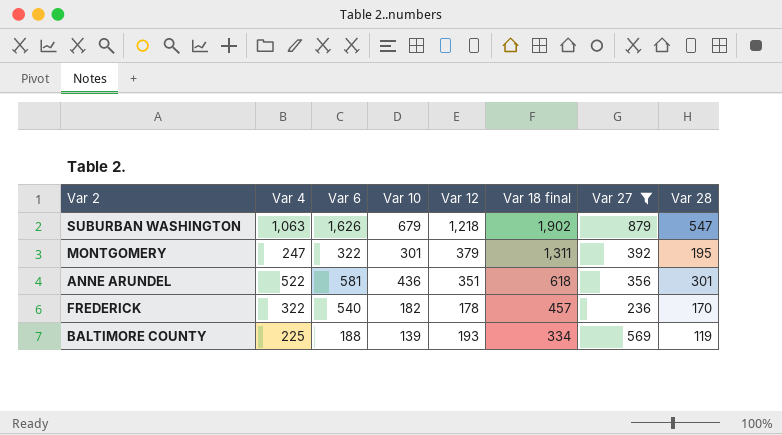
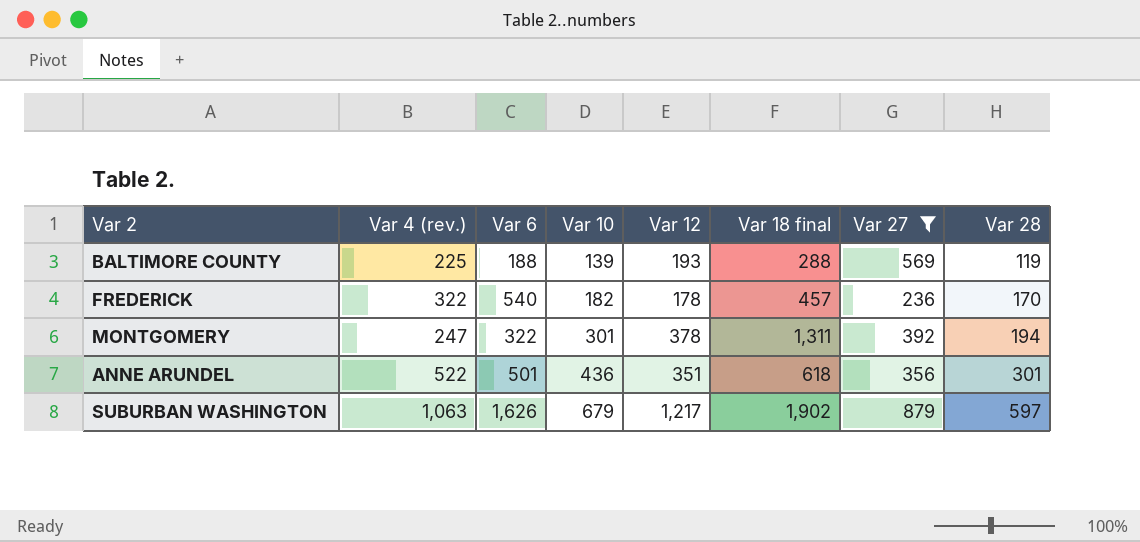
row order: Var 18 final descending -> Var 10 ascending
column name: Var 4 -> Var 4 (rev.)
BALTIMORE COUNTY | Var 18 final: 334 -> 288
MONTGOMERY | Var 12: 379 -> 378
MONTGOMERY | Var 28: 195 -> 194
ANNE ARUNDEL | Var 6: 581 -> 501
SUBURBAN WASHINGTON | Var 12: 1,218 -> 1,217
SUBURBAN WASHINGTON | Var 28: 547 -> 597

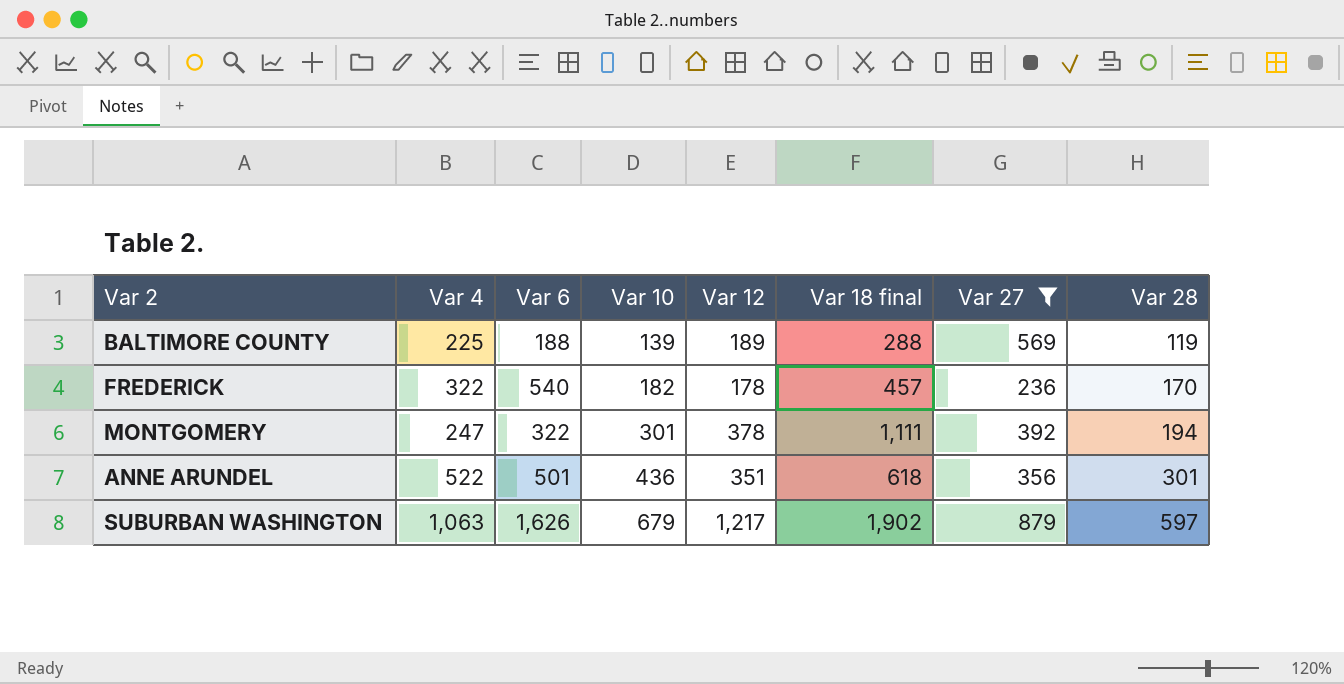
column name: Var 4 (rev.) -> Var 4
BALTIMORE COUNTY | Var 12: 193 -> 189
MONTGOMERY | Var 18 final: 1,311 -> 1,111

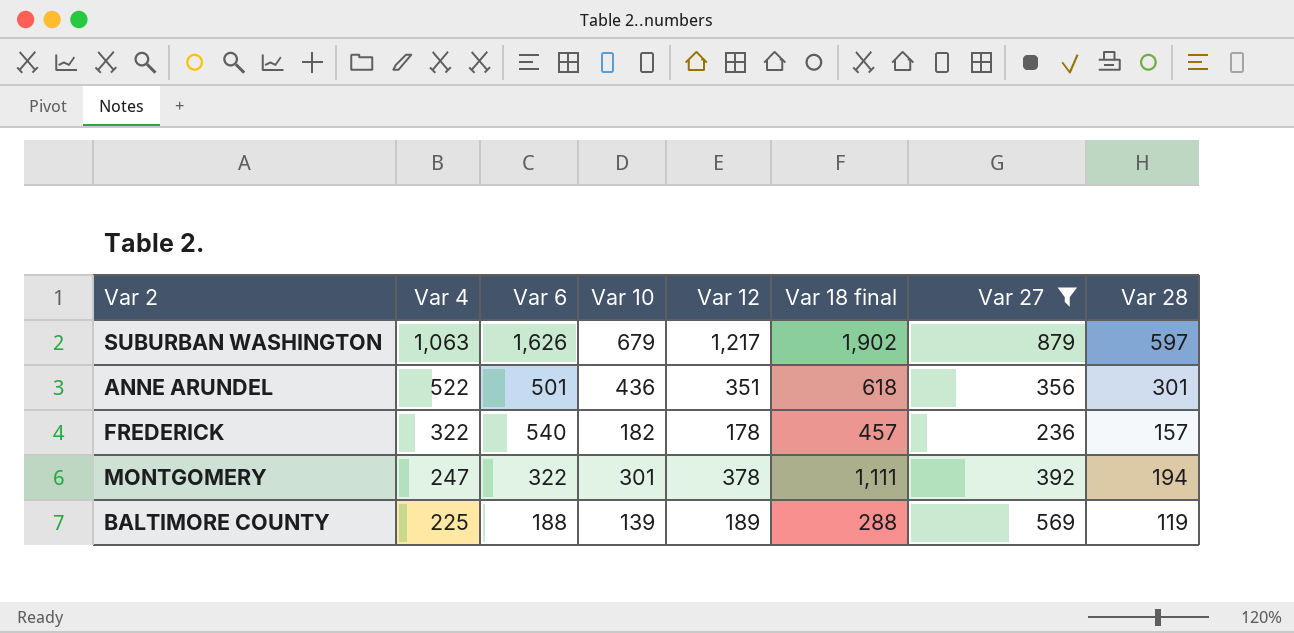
row order: Var 10 ascending -> Var 4 descending
FREDERICK | Var 28: 170 -> 157

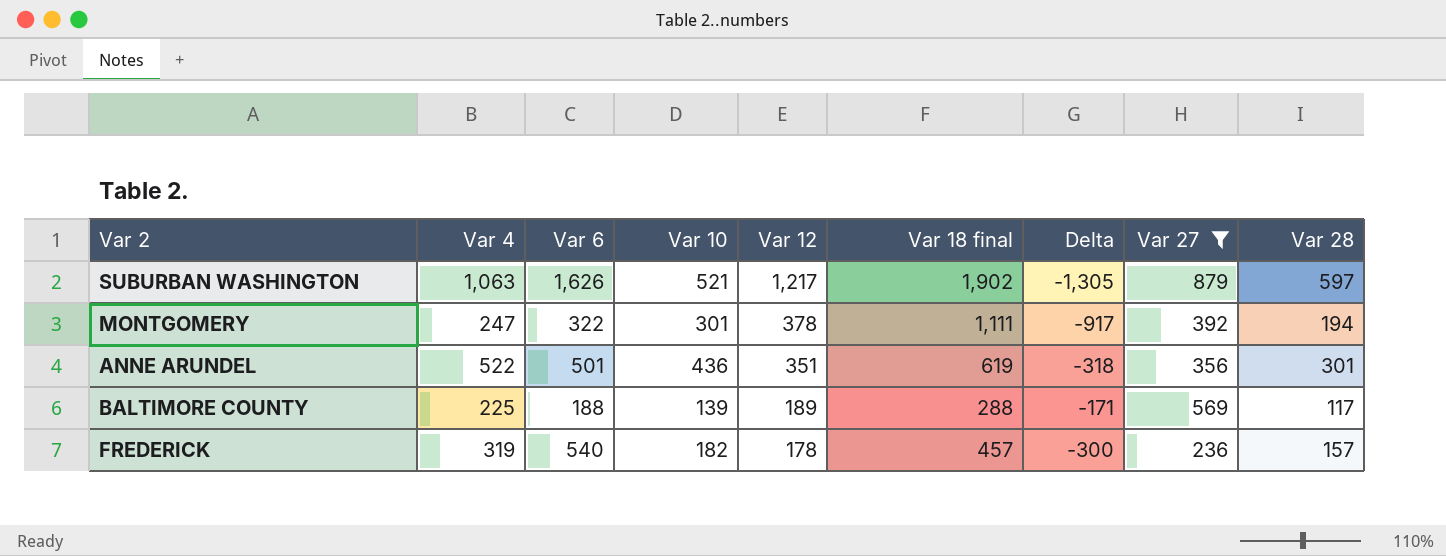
row order: Var 4 descending -> Var 12 descending
column Delta | formula: none -> [Var 28] - [Var 18 final]
SUBURBAN WASHINGTON | Var 10: 679 -> 521
ANNE ARUNDEL | Var 18 final: 618 -> 619
BALTIMORE COUNTY | Var 28: 119 -> 117
FREDERICK | Var 4: 322 -> 319

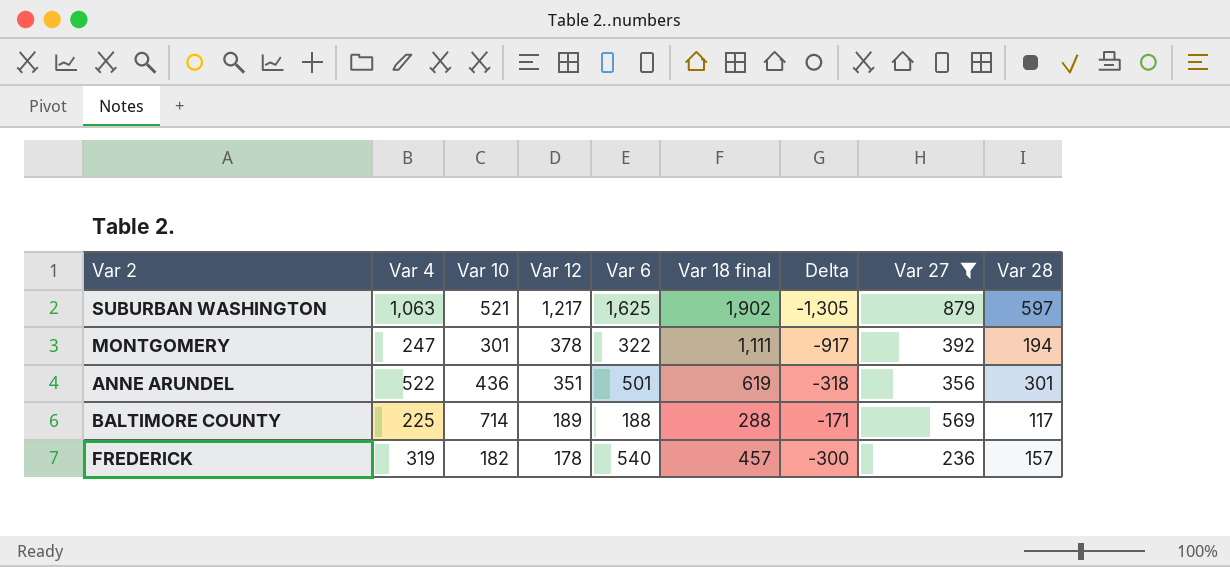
column Var 6 | position: 3 -> 5
SUBURBAN WASHINGTON | Var 6: 1,626 -> 1,625
BALTIMORE COUNTY | Var 10: 139 -> 714

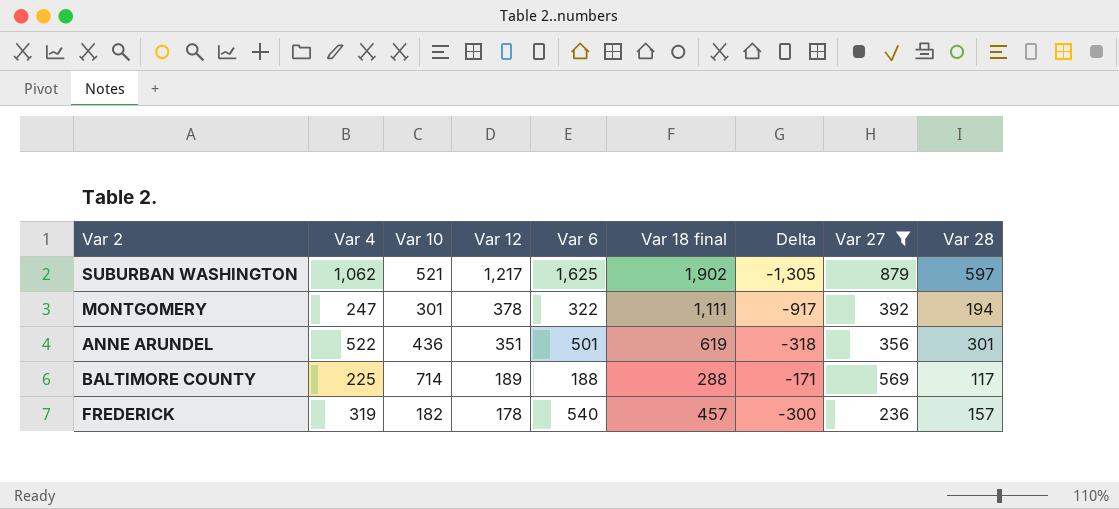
SUBURBAN WASHINGTON | Var 4: 1,063 -> 1,062

